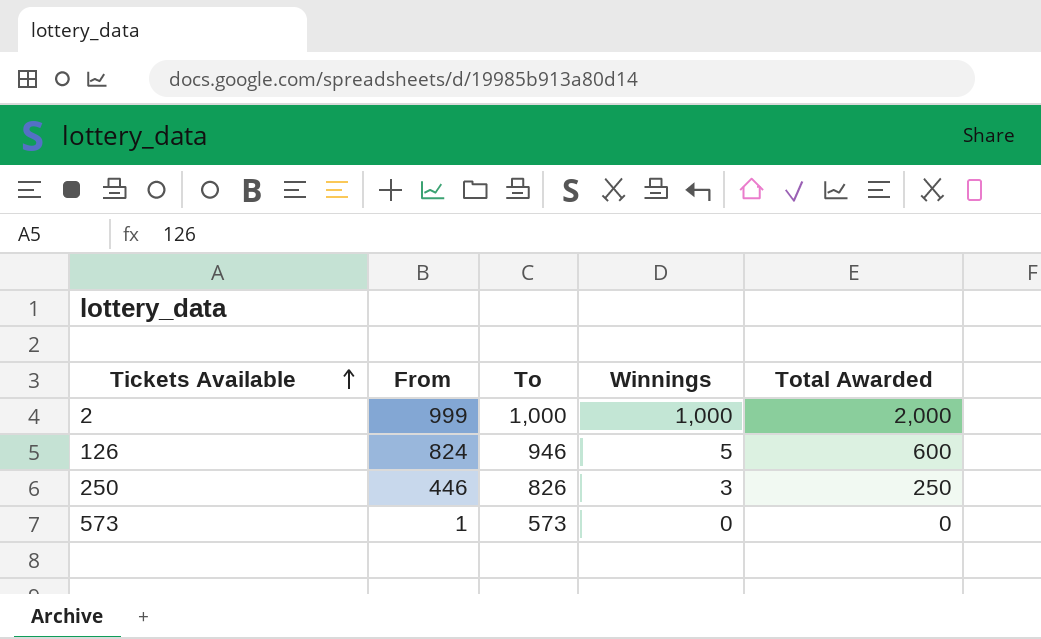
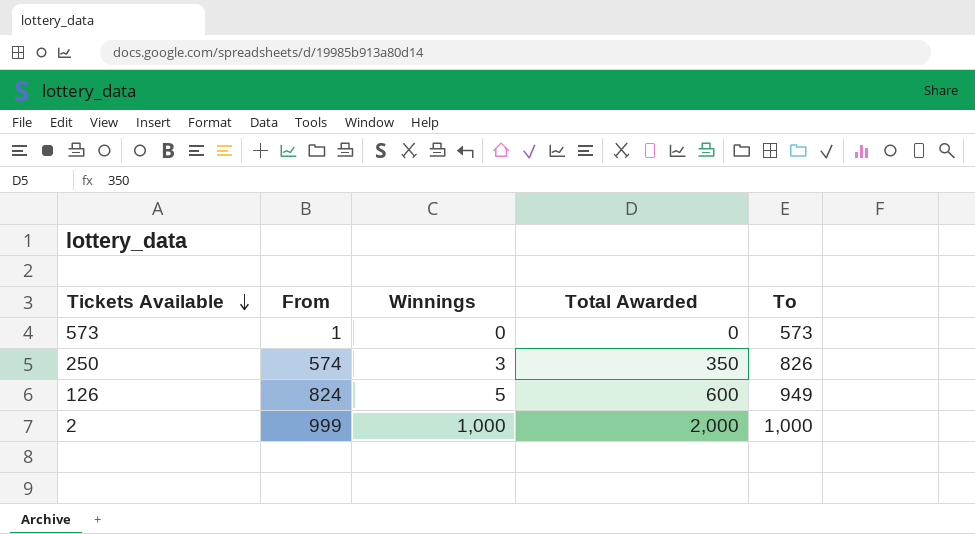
row order: Tickets Available ascending -> Tickets Available descending
column To | position: 3 -> 5
250 | From: 446 -> 574
250 | Total Awarded: 250 -> 350
126 | To: 946 -> 949

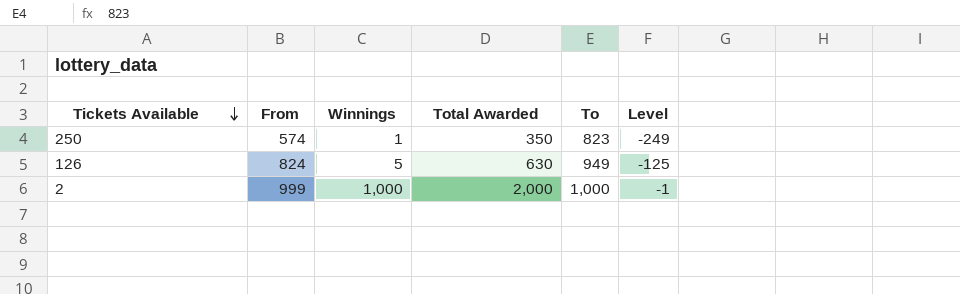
column Level | formula: none -> [From] - [To]
row 573: 1 | 0 | 0 | 573 -> none
250 | Winnings: 3 -> 1
250 | To: 826 -> 823
126 | Total Awarded: 600 -> 630

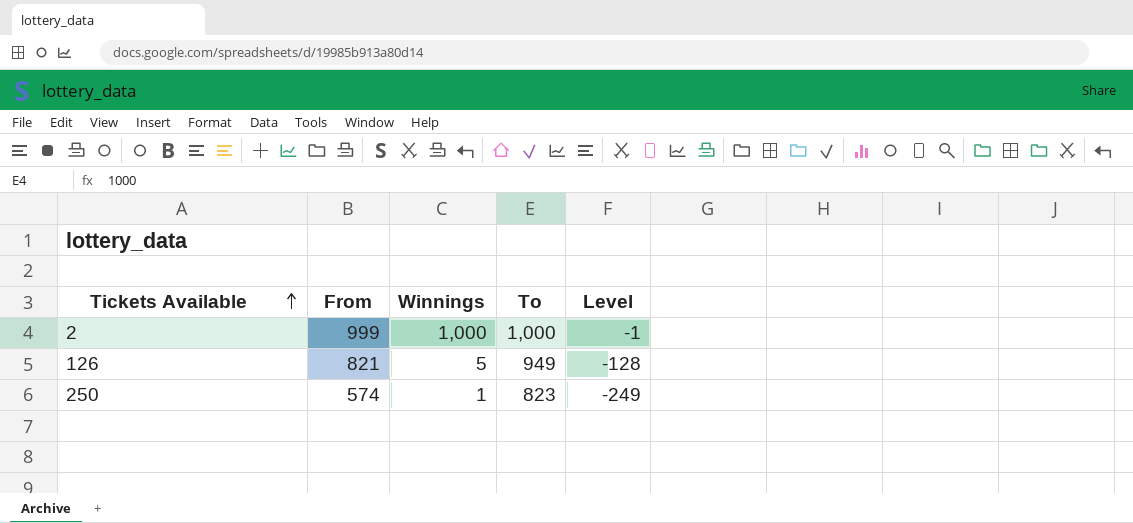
row order: Tickets Available descending -> Tickets Available ascending
column Total Awarded | position: 4 -> none
126 | From: 824 -> 821
126 | Level: -125 -> -128

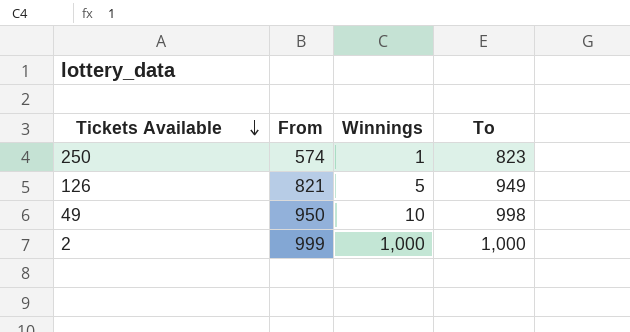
row order: Tickets Available ascending -> Tickets Available descending
column Level | formula: [From] - [To] -> none
row 49: none -> 950 | 10 | 998

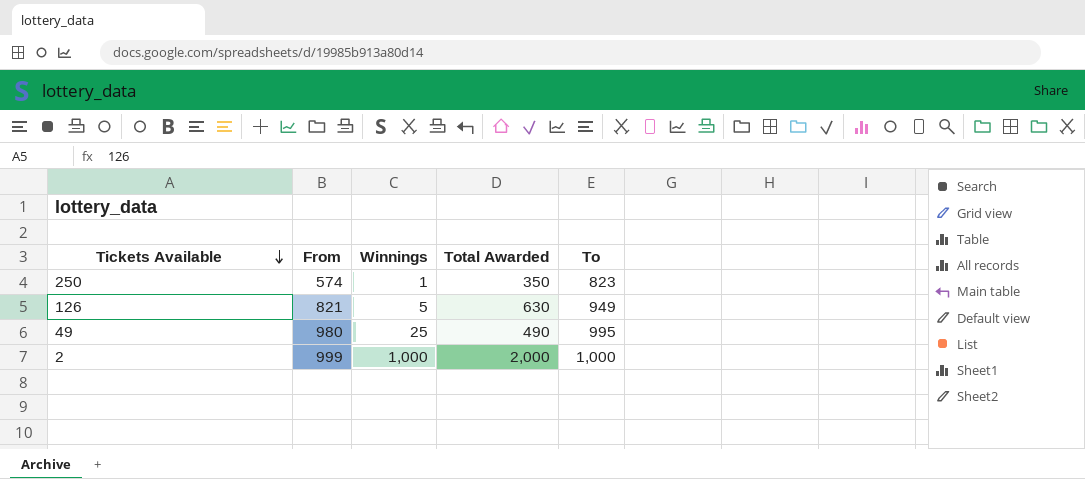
column Total Awarded | position: none -> 4
49 | From: 950 -> 980
49 | Winnings: 10 -> 25
49 | To: 998 -> 995

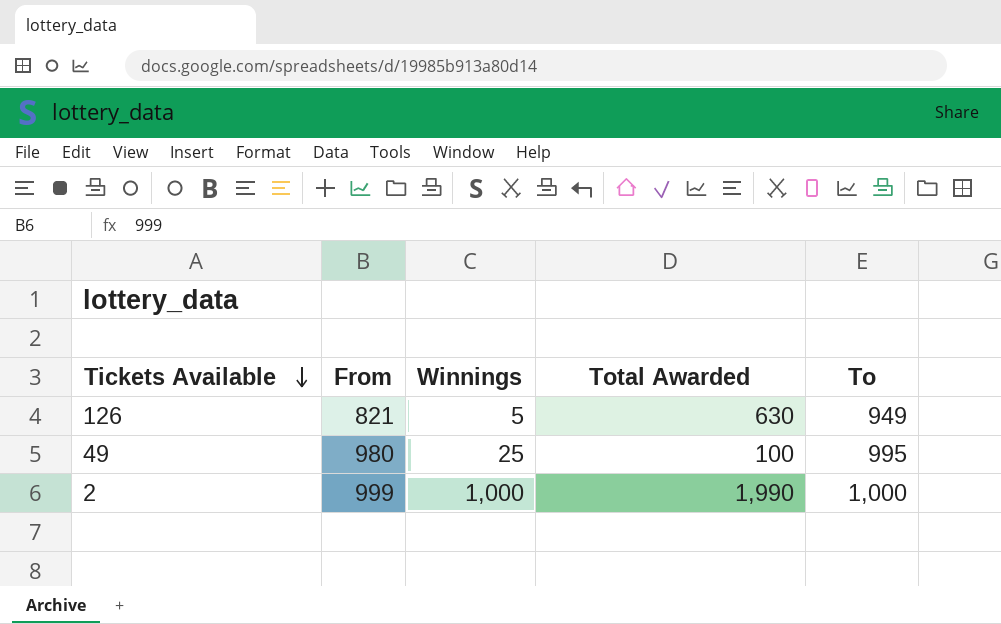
row 250: 574 | 1 | 350 | 823 -> none
49 | Total Awarded: 490 -> 100
2 | Total Awarded: 2,000 -> 1,990

